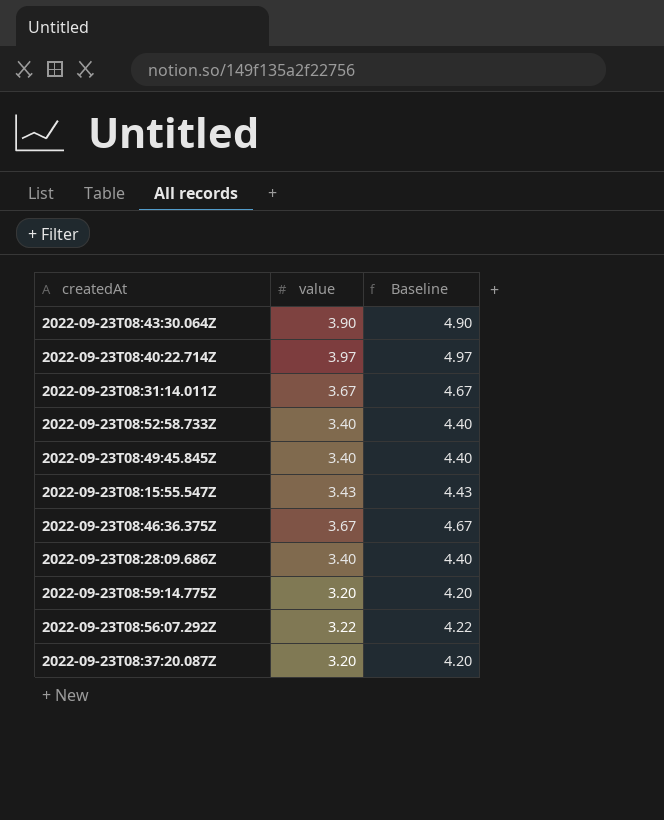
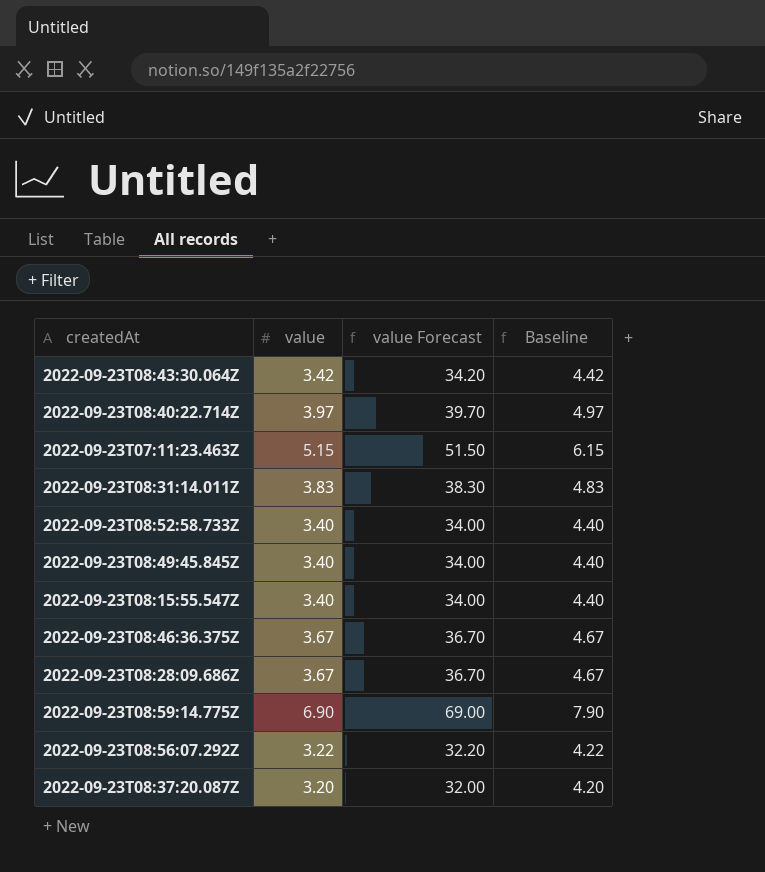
column value Forecast | formula: none -> [value] * 10
2022-09-23T08:43:30.064Z | value: 3.90 -> 3.42
2022-09-23T08:43:30.064Z | Baseline: 4.90 -> 4.42
row 2022-09-23T07:11:23.463Z: none -> 5.15 | 51.50 | 6.15
2022-09-23T08:31:14.011Z | value: 3.67 -> 3.83
2022-09-23T08:31:14.011Z | Baseline: 4.67 -> 4.83
2022-09-23T08:15:55.547Z | value: 3.43 -> 3.40
2022-09-23T08:15:55.547Z | Baseline: 4.43 -> 4.40
2022-09-23T08:28:09.686Z | value: 3.40 -> 3.67
2022-09-23T08:28:09.686Z | Baseline: 4.40 -> 4.67
2022-09-23T08:59:14.775Z | value: 3.20 -> 6.90
2022-09-23T08:59:14.775Z | Baseline: 4.20 -> 7.90

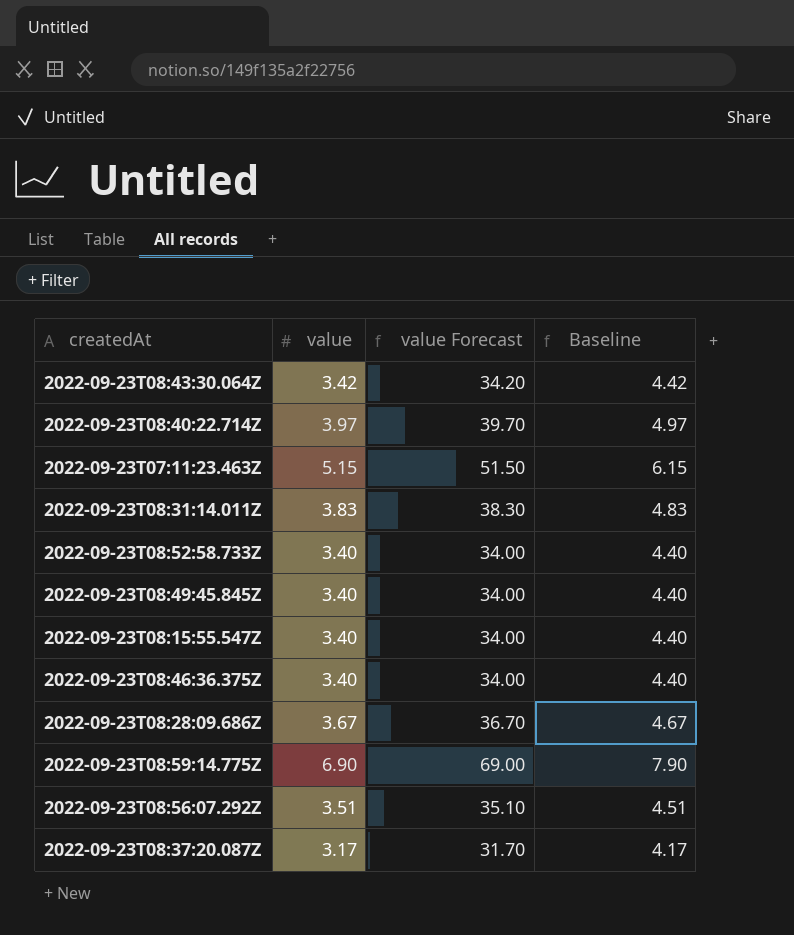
2022-09-23T08:46:36.375Z | value: 3.67 -> 3.40
2022-09-23T08:46:36.375Z | value Forecast: 36.70 -> 34.00
2022-09-23T08:46:36.375Z | Baseline: 4.67 -> 4.40
2022-09-23T08:56:07.292Z | value: 3.22 -> 3.51
2022-09-23T08:56:07.292Z | value Forecast: 32.20 -> 35.10
2022-09-23T08:56:07.292Z | Baseline: 4.22 -> 4.51
2022-09-23T08:37:20.087Z | value: 3.20 -> 3.17
2022-09-23T08:37:20.087Z | value Forecast: 32.00 -> 31.70
2022-09-23T08:37:20.087Z | Baseline: 4.20 -> 4.17

